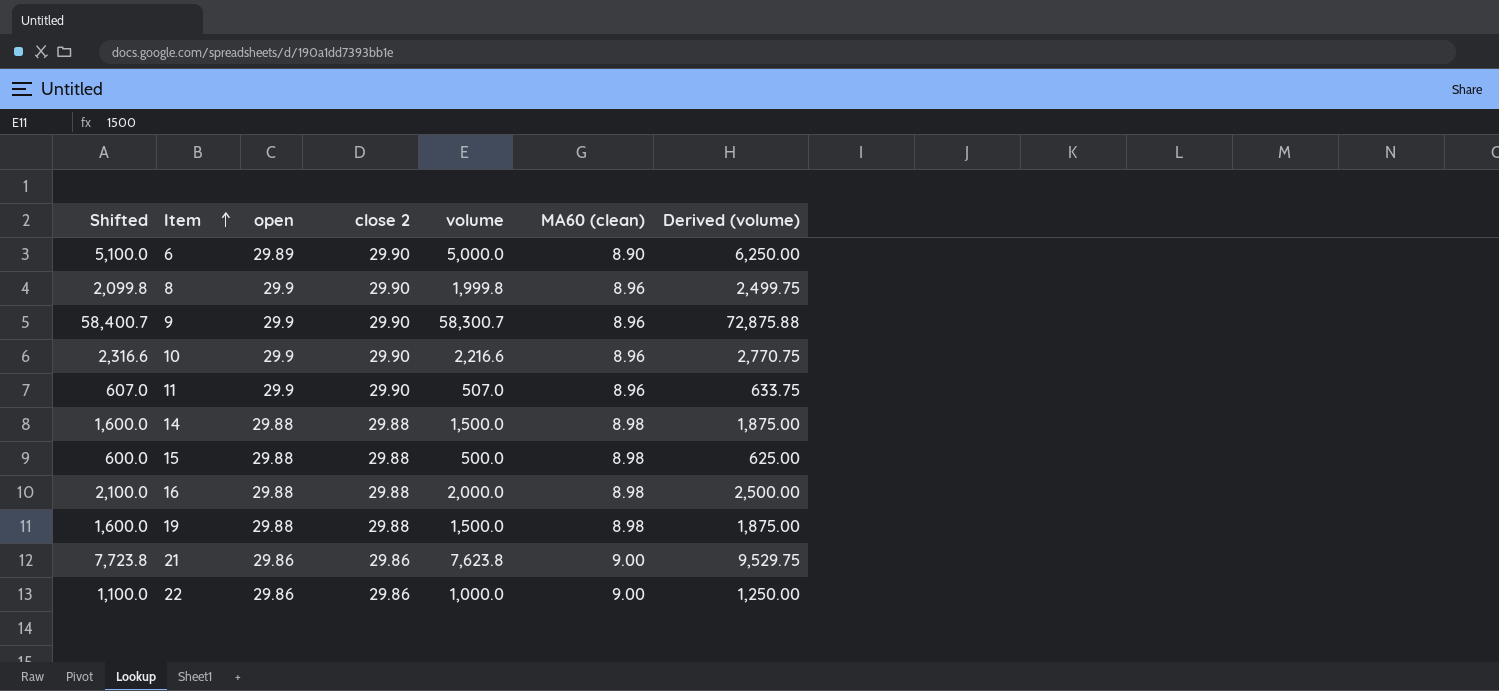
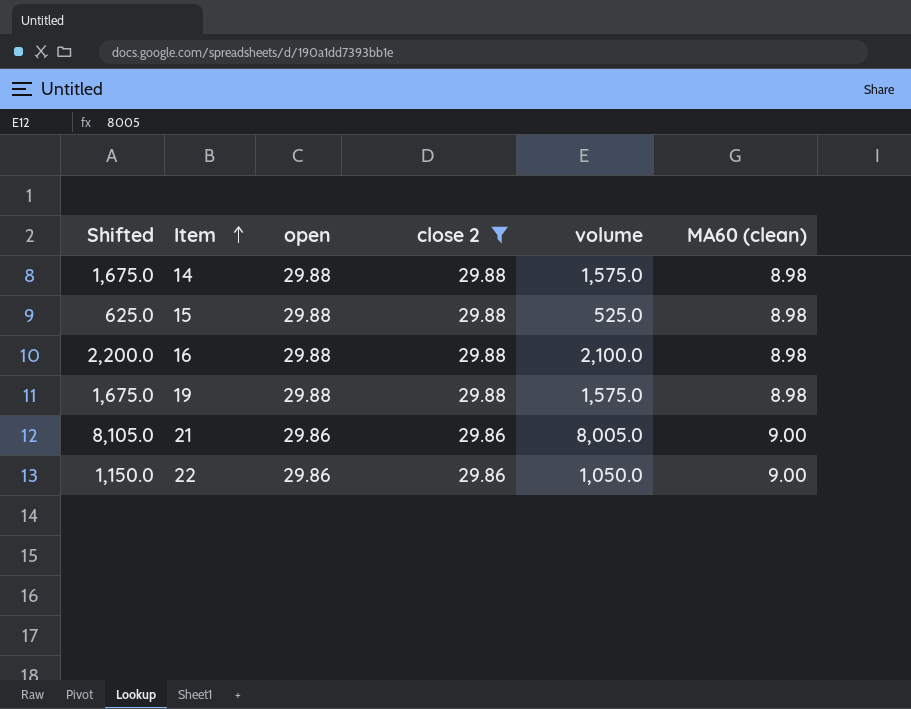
filter: none -> close 2 != 29.90
column Derived (volume) | formula: [volume] * 1.25 -> none
14 | Shifted: 1,600.0 -> 1,675.0
14 | volume: 1,500.0 -> 1,575.0
15 | Shifted: 600.0 -> 625.0
15 | volume: 500.0 -> 525.0
16 | Shifted: 2,100.0 -> 2,200.0
16 | volume: 2,000.0 -> 2,100.0
19 | Shifted: 1,600.0 -> 1,675.0
19 | volume: 1,500.0 -> 1,575.0
21 | Shifted: 7,723.8 -> 8,105.0
21 | volume: 7,623.8 -> 8,005.0
22 | Shifted: 1,100.0 -> 1,150.0
22 | volume: 1,000.0 -> 1,050.0

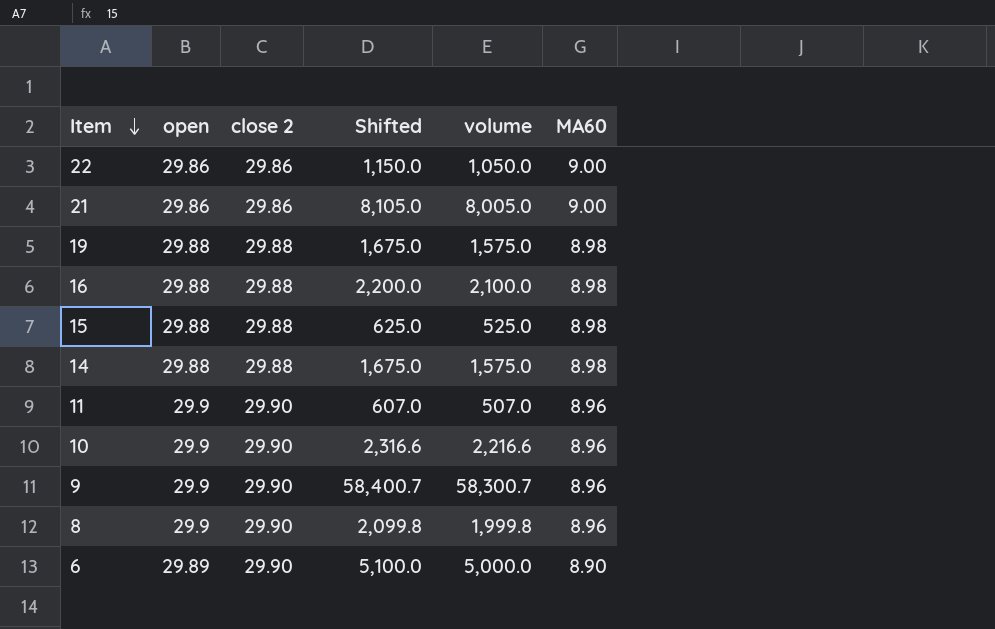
filter: close 2 != 29.90 -> none
row order: Item ascending -> Item descending
column Shifted | position: 1 -> 4
column name: MA60 (clean) -> MA60

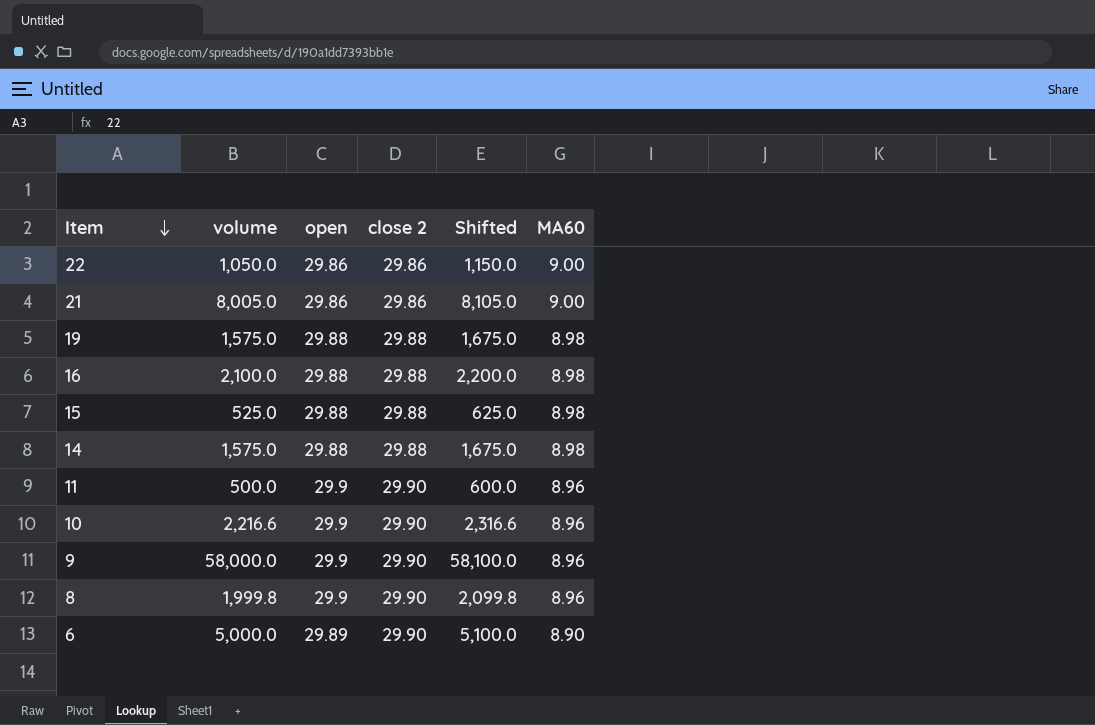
column volume | position: 5 -> 2
11 | volume: 507.0 -> 500.0
11 | Shifted: 607.0 -> 600.0
9 | volume: 58,300.7 -> 58,000.0
9 | Shifted: 58,400.7 -> 58,100.0

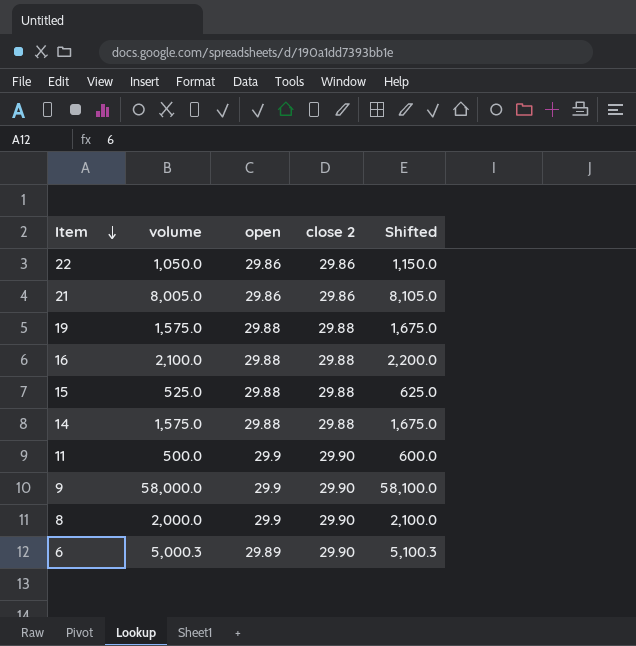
column MA60 | position: 6 -> none
row 10: 2,216.6 | 29.9 | 29.90 | 2,316.6 | 8.96 -> none
8 | volume: 1,999.8 -> 2,000.0
8 | Shifted: 2,099.8 -> 2,100.0
6 | volume: 5,000.0 -> 5,000.3
6 | Shifted: 5,100.0 -> 5,100.3

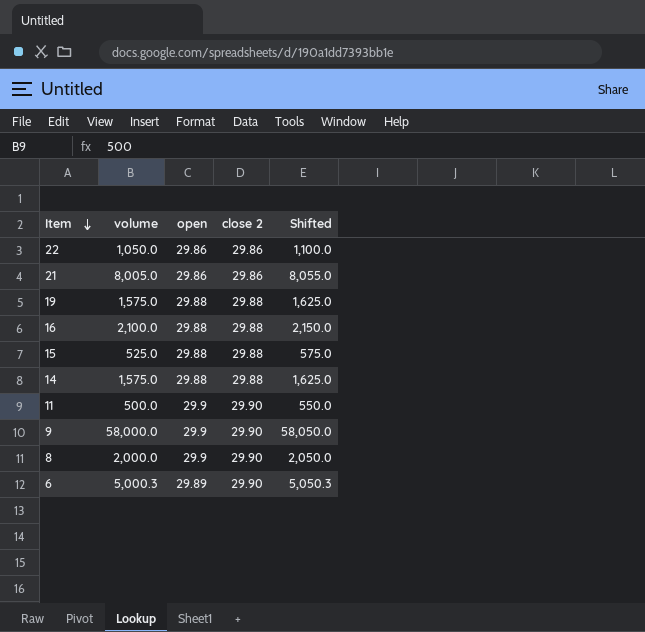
column Shifted | formula: [volume] + 100 -> [volume] + 50

